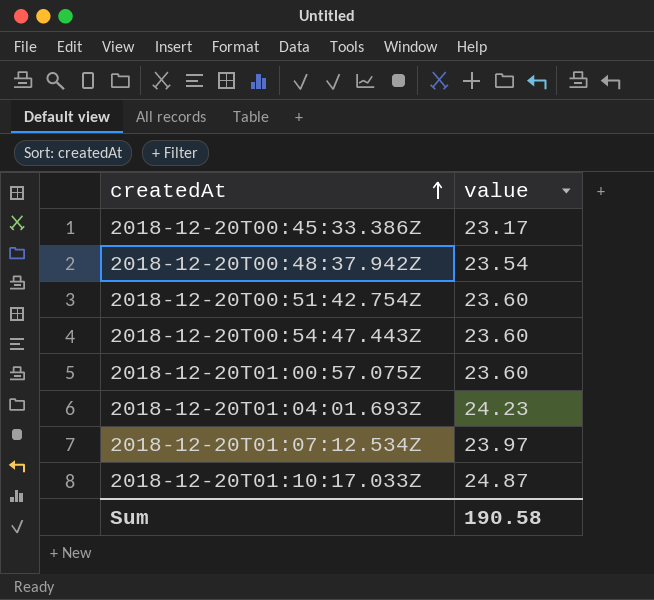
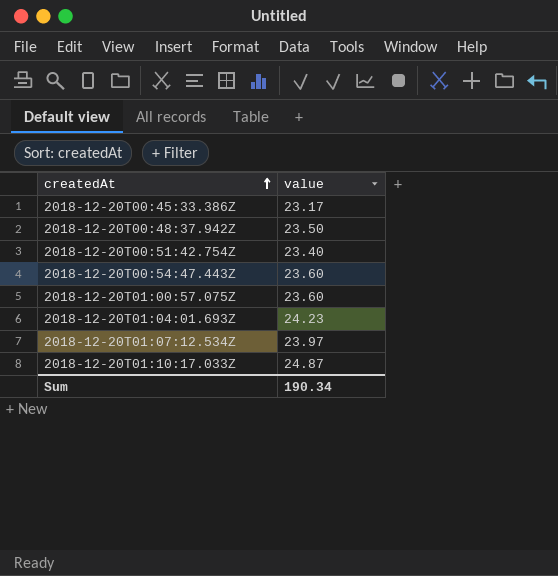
2018-12-20T00:48:37.942Z | value: 23.54 -> 23.50
2018-12-20T00:51:42.754Z | value: 23.60 -> 23.40
Sum | value: 190.58 -> 190.34

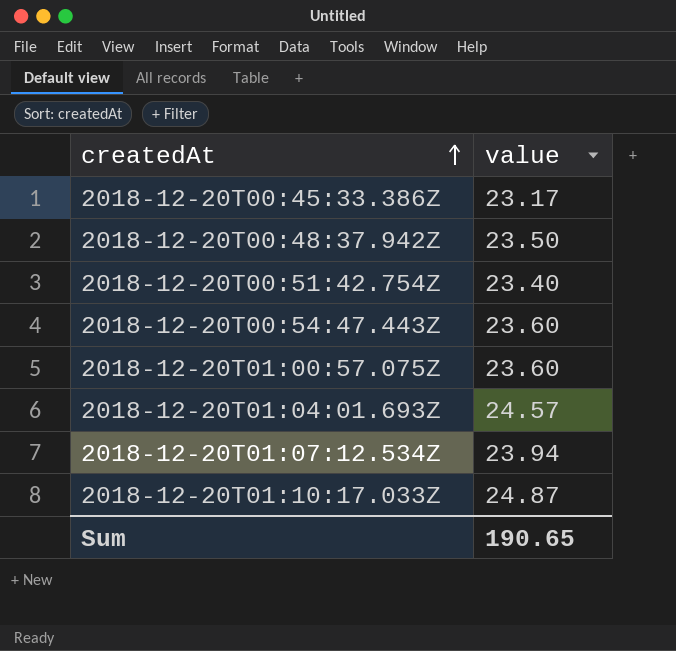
2018-12-20T01:04:01.693Z | value: 24.23 -> 24.57
2018-12-20T01:07:12.534Z | value: 23.97 -> 23.94
Sum | value: 190.34 -> 190.65

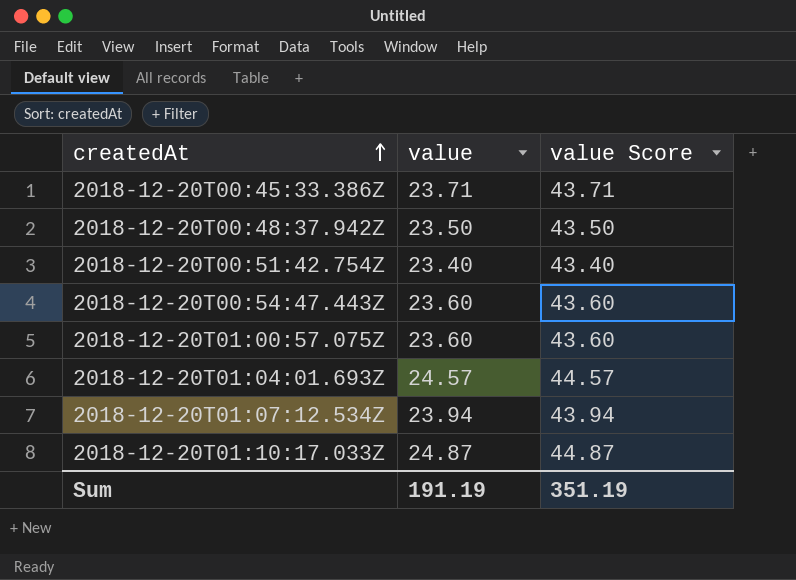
column value Score | formula: none -> [value] + 20
2018-12-20T00:45:33.386Z | value: 23.17 -> 23.71
Sum | value: 190.65 -> 191.19

